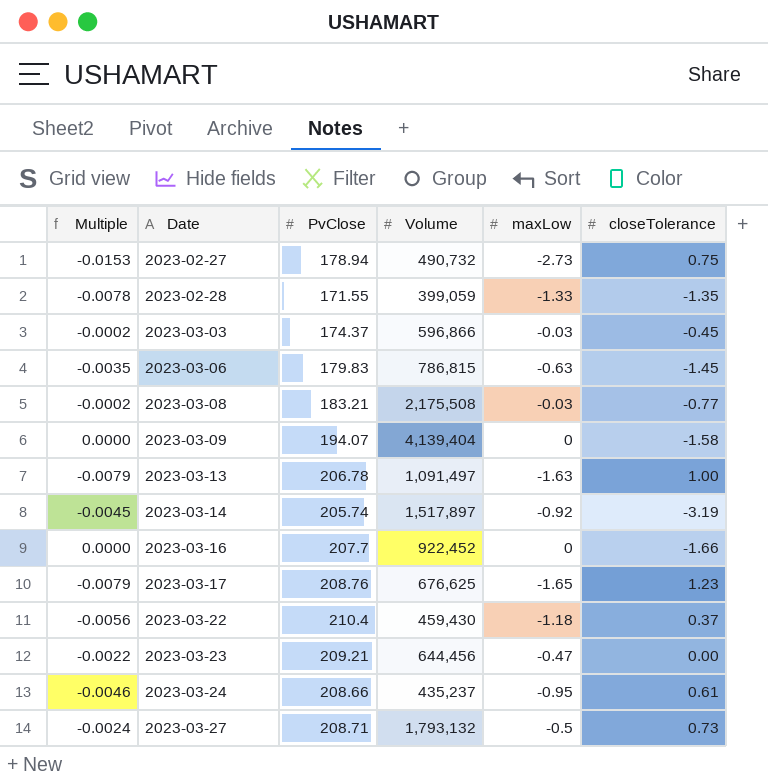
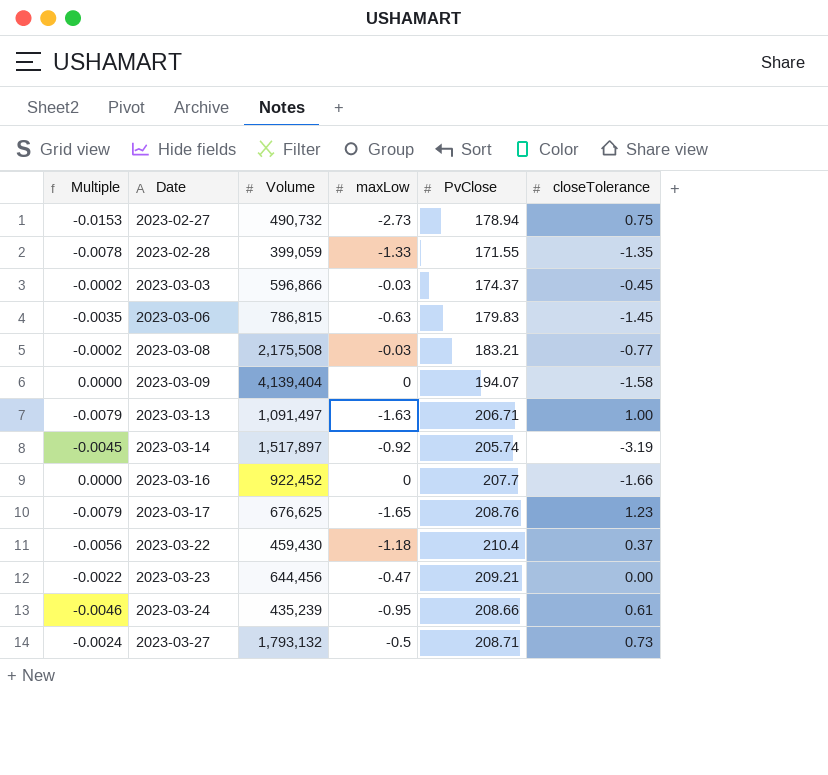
column PvClose | position: 3 -> 5
2023-03-13 | PvClose: 206.78 -> 206.71
2023-03-24 | Volume: 435,237 -> 435,239

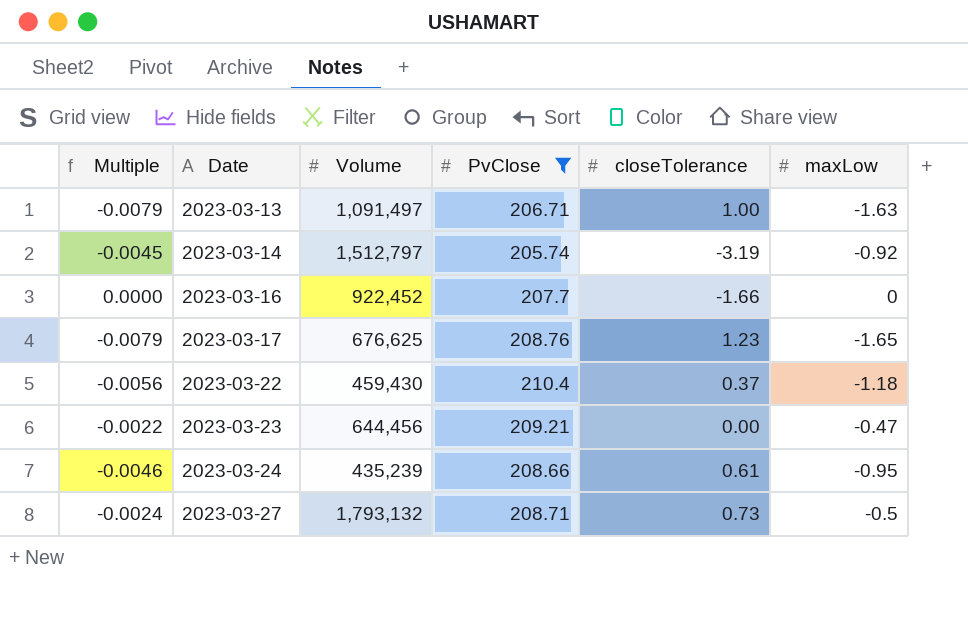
filter: none -> PvClose >= 205.74
column maxLow | position: 4 -> 6
2023-03-14 | Volume: 1,517,897 -> 1,512,797

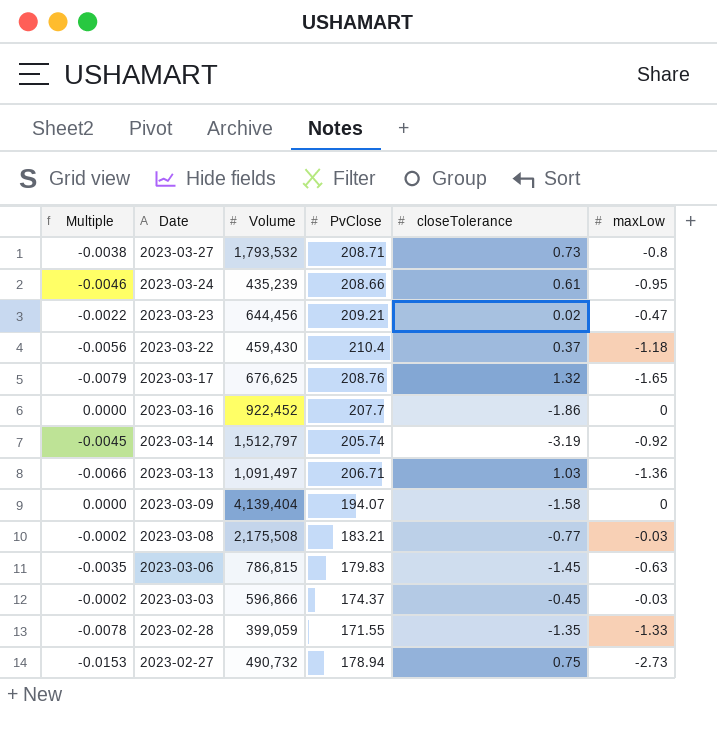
filter: PvClose >= 205.74 -> none
row order: Date ascending -> Date descending
2023-03-27 | Multiple: -0.0024 -> -0.0038
2023-03-27 | Volume: 1,793,132 -> 1,793,532
2023-03-27 | maxLow: -0.5 -> -0.8
2023-03-23 | closeTolerance: 0.00 -> 0.02
2023-03-17 | closeTolerance: 1.23 -> 1.32
2023-03-16 | closeTolerance: -1.66 -> -1.86
2023-03-13 | Multiple: -0.0079 -> -0.0066
2023-03-13 | closeTolerance: 1.00 -> 1.03
2023-03-13 | maxLow: -1.63 -> -1.36

